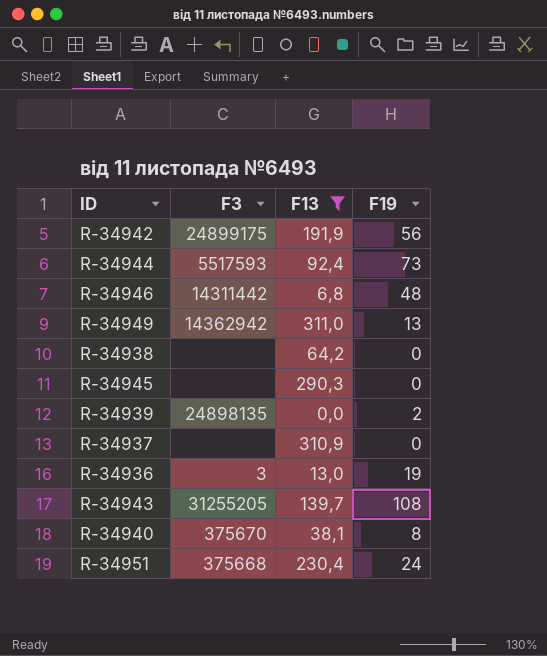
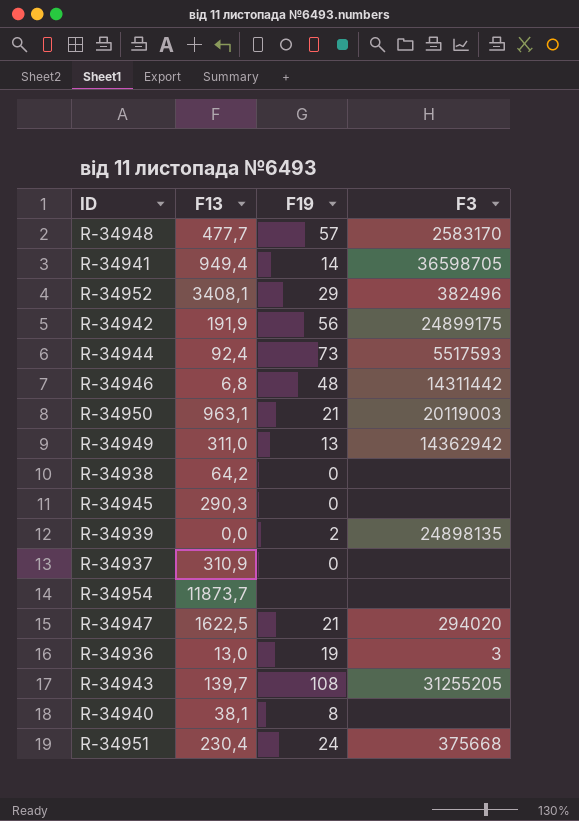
filter: F13 <= 311,0 -> none
column F3 | position: 2 -> 4
R-34940 | F3: 375670 -> none

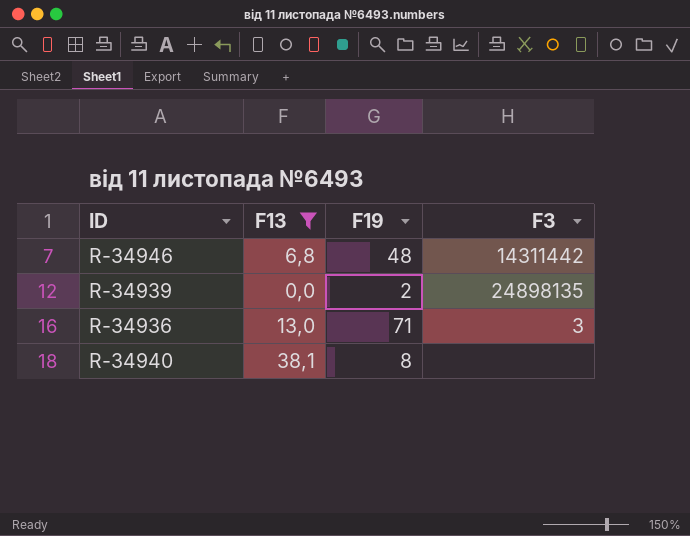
filter: none -> F13 <= 38,1
R-34936 | F19: 19 -> 71

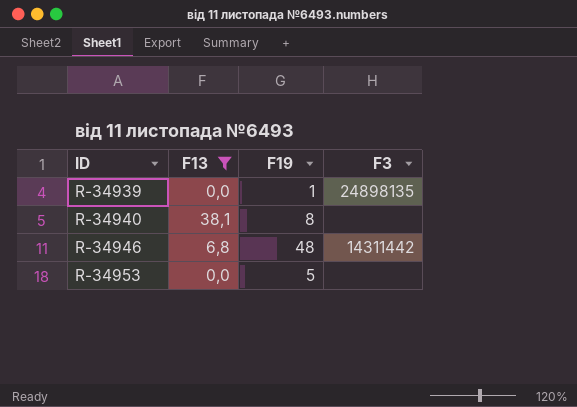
row order: none -> ID ascending
row R-34936: 13,0 | 71 | 3 -> none
R-34939 | F19: 2 -> 1
row R-34953: none -> 0,0 | 5 | none

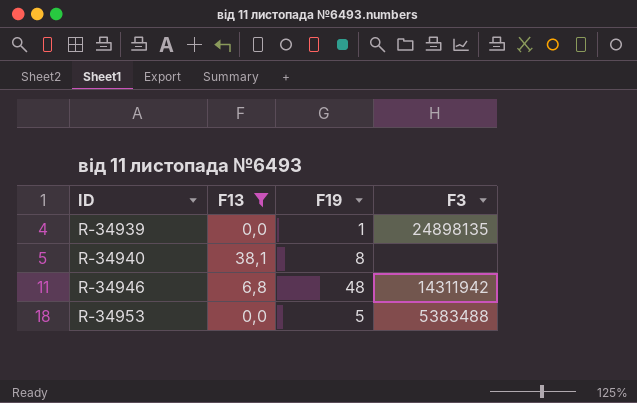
R-34946 | F3: 14311442 -> 14311942
R-34953 | F3: none -> 5383488

